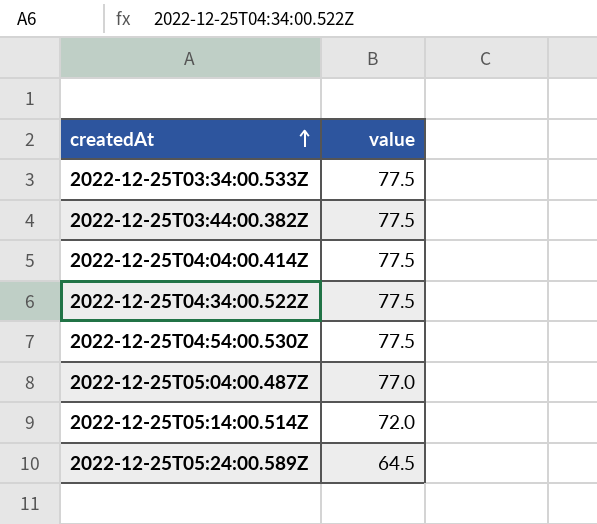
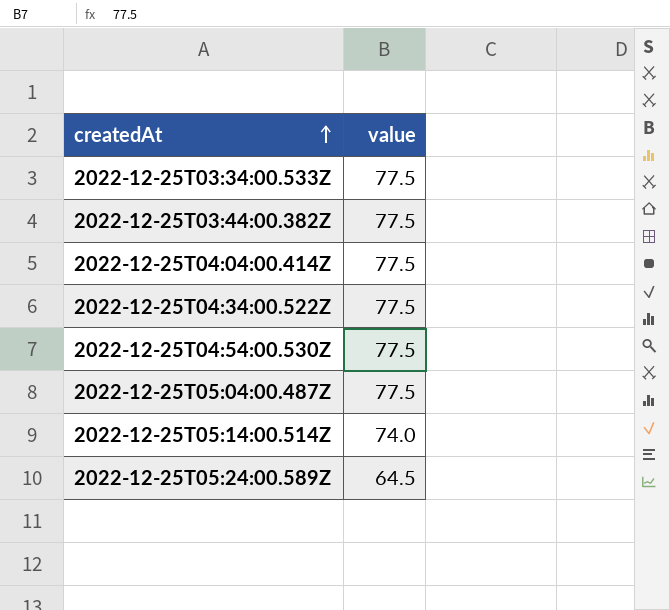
2022-12-25T05:04:00.487Z | value: 77.0 -> 77.5
2022-12-25T05:14:00.514Z | value: 72.0 -> 74.0

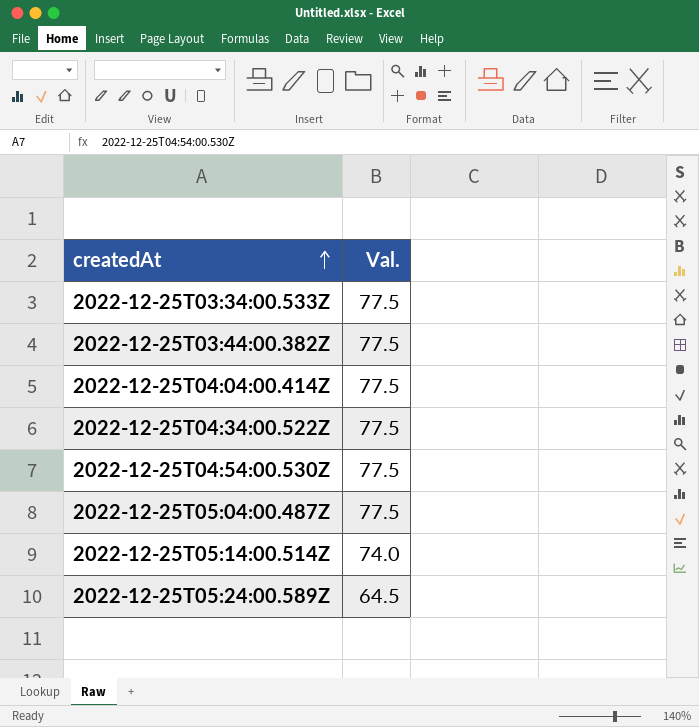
column name: value -> Val.

